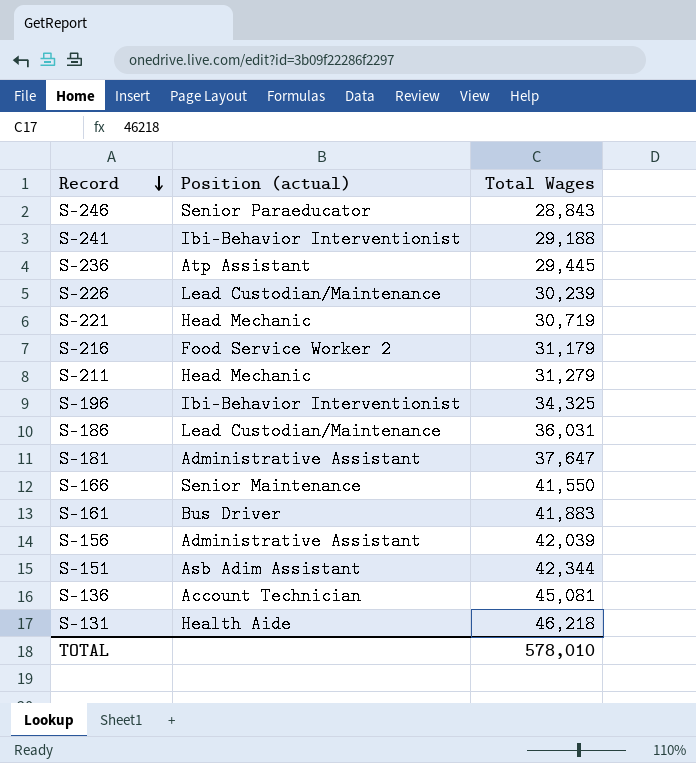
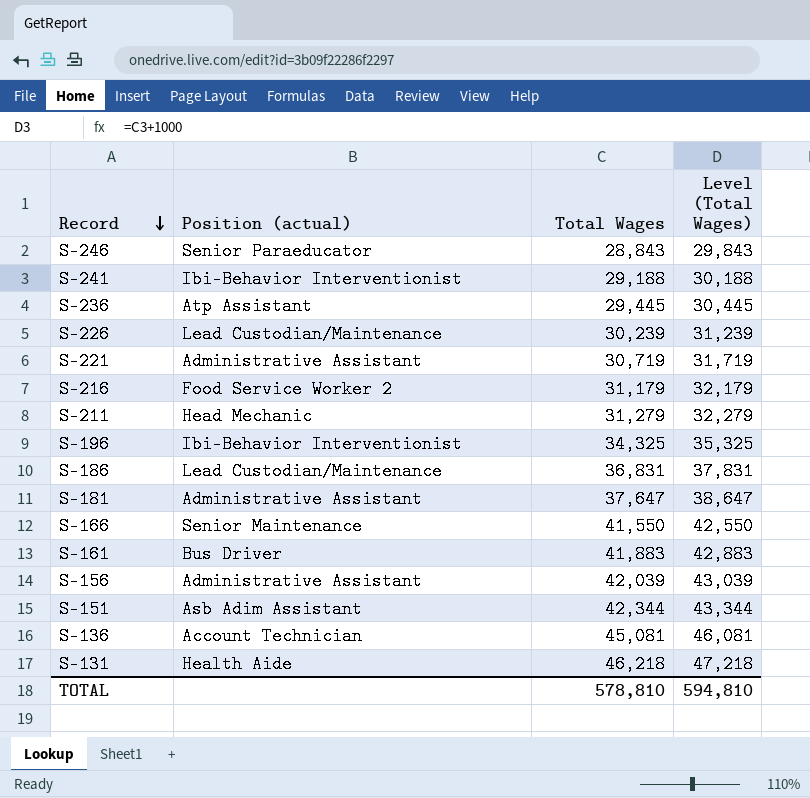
column Level (Total Wages) | formula: none -> [Total Wages] + 1000
S-221 | Position (actual): Head Mechanic -> Administrative Assistant
S-186 | Total Wages: 36,031 -> 36,831
TOTAL | Total Wages: 578,010 -> 578,810

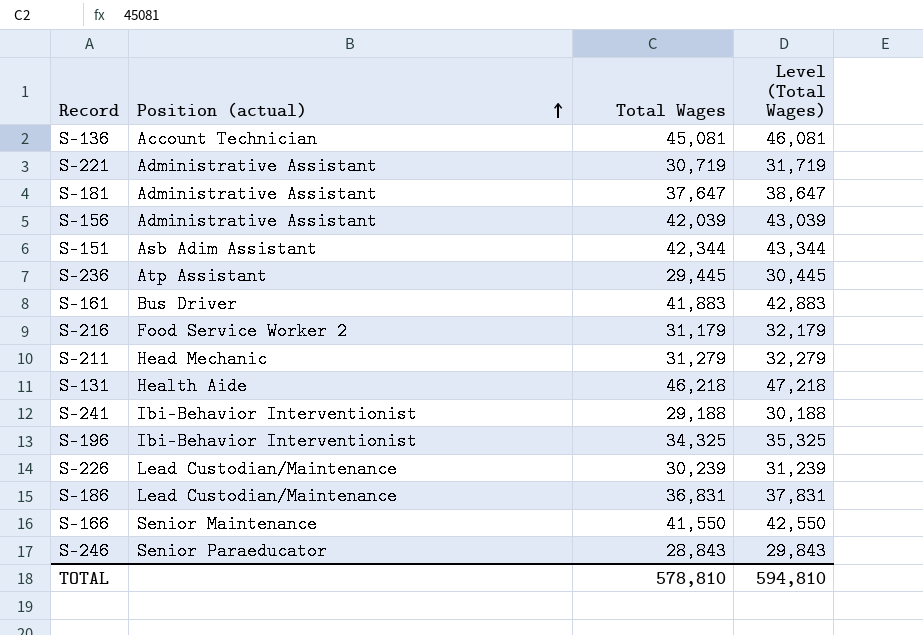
row order: Record descending -> Position (actual) ascending

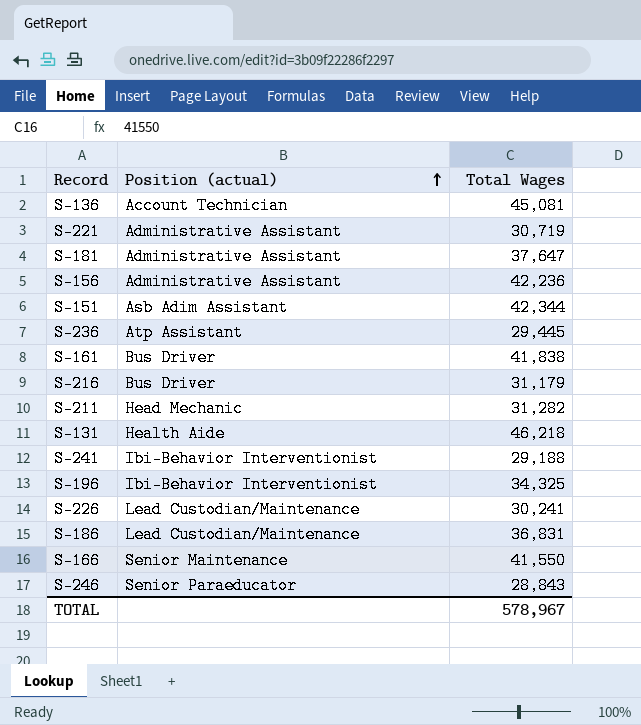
column Level (Total Wages) | formula: [Total Wages] + 1000 -> none
S-156 | Total Wages: 42,039 -> 42,236
S-161 | Total Wages: 41,883 -> 41,838
S-216 | Position (actual): Food Service Worker 2 -> Bus Driver
S-211 | Total Wages: 31,279 -> 31,282
S-226 | Total Wages: 30,239 -> 30,241
TOTAL | Total Wages: 578,810 -> 578,967

